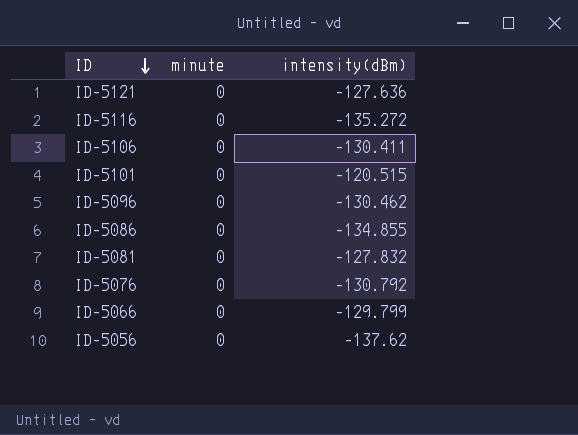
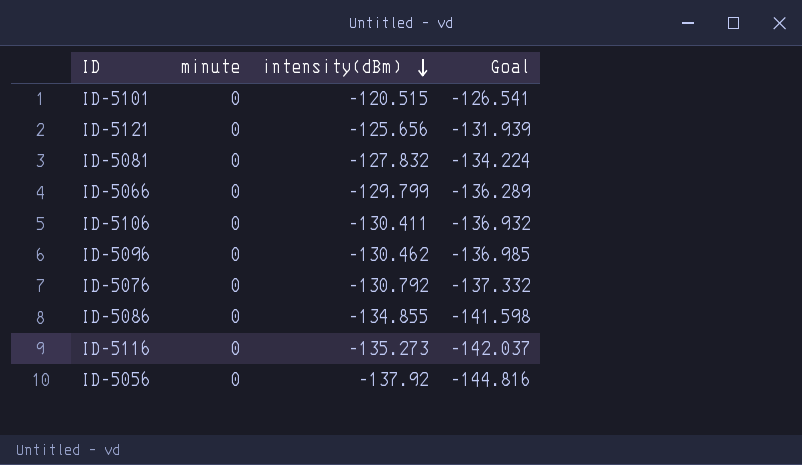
row order: ID descending -> intensity(dBm) descending
column Goal | formula: none -> [intensity(dBm)] * 1.05
ID-5121 | intensity(dBm): -127.636 -> -125.656
ID-5116 | intensity(dBm): -135.272 -> -135.273
ID-5056 | intensity(dBm): -137.62 -> -137.92

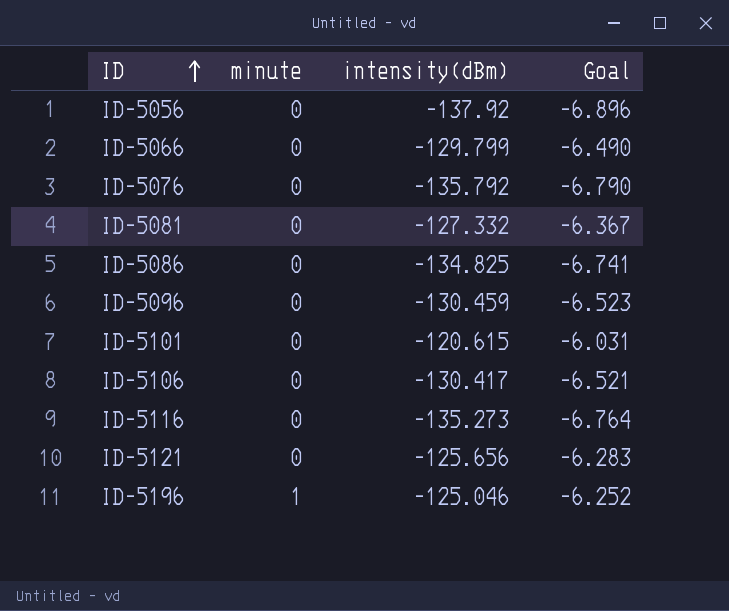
row order: intensity(dBm) descending -> ID ascending
column Goal | formula: [intensity(dBm)] * 1.05 -> [intensity(dBm)] * 0.05
ID-5076 | intensity(dBm): -130.792 -> -135.792
ID-5081 | intensity(dBm): -127.832 -> -127.332
ID-5086 | intensity(dBm): -134.855 -> -134.825
ID-5096 | intensity(dBm): -130.462 -> -130.459
ID-5101 | intensity(dBm): -120.515 -> -120.615
ID-5106 | intensity(dBm): -130.411 -> -130.417
row ID-5196: none -> 1 | -125.046 | -6.252

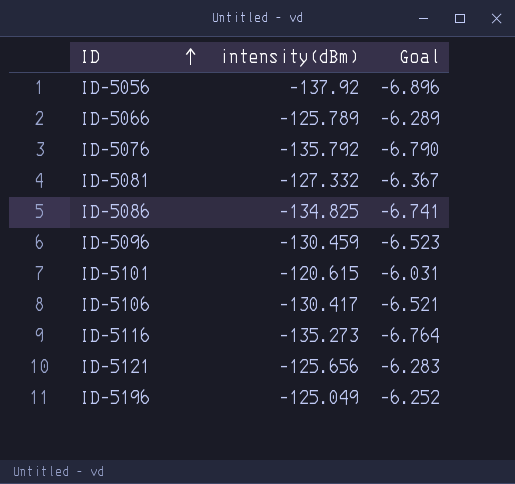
column minute | position: 2 -> none
ID-5066 | intensity(dBm): -129.799 -> -125.789
ID-5066 | Goal: -6.490 -> -6.289
ID-5196 | intensity(dBm): -125.046 -> -125.049

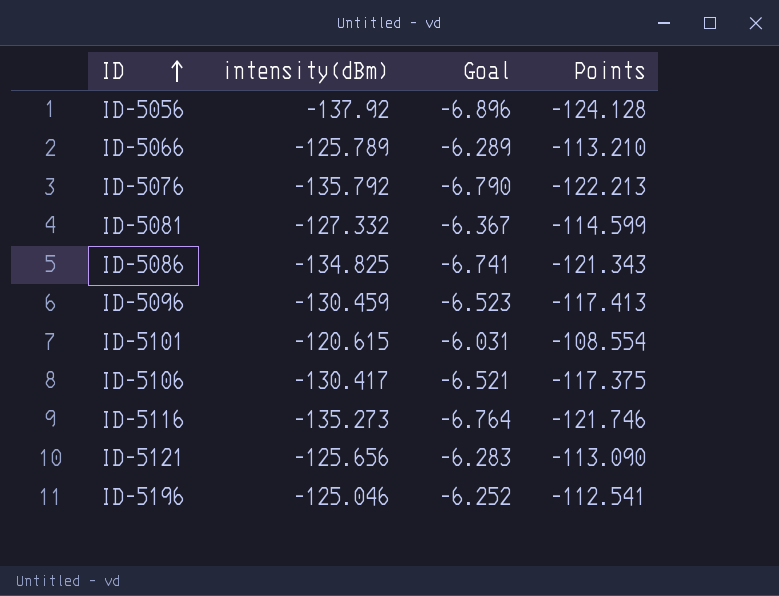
column Points | formula: none -> [intensity(dBm)] * 0.9
ID-5196 | intensity(dBm): -125.049 -> -125.046

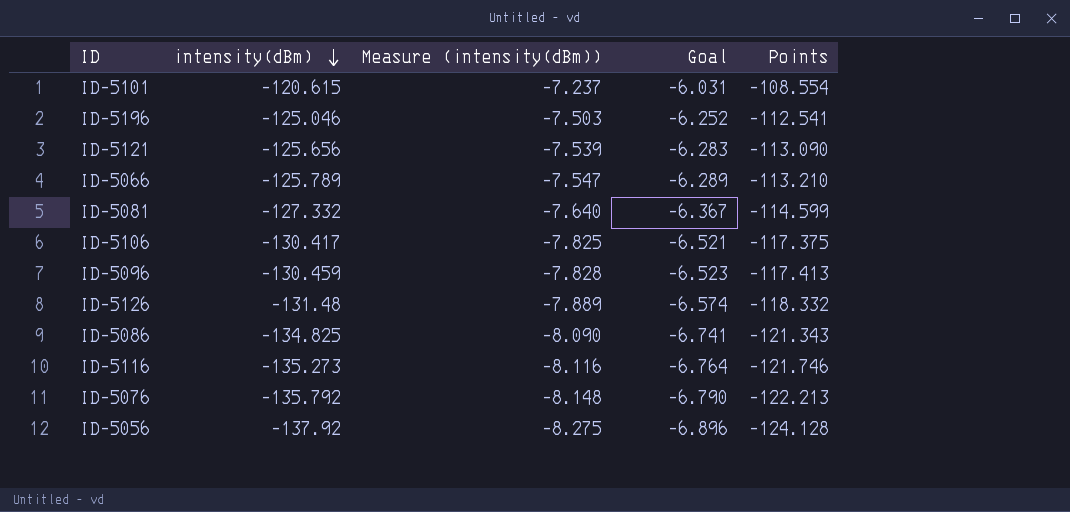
row order: ID ascending -> intensity(dBm) descending
column Measure (intensity(dBm)) | formula: none -> [intensity(dBm)] * 0.06
row ID-5126: none -> -131.48 | -7.889 | -6.574 | -118.332

